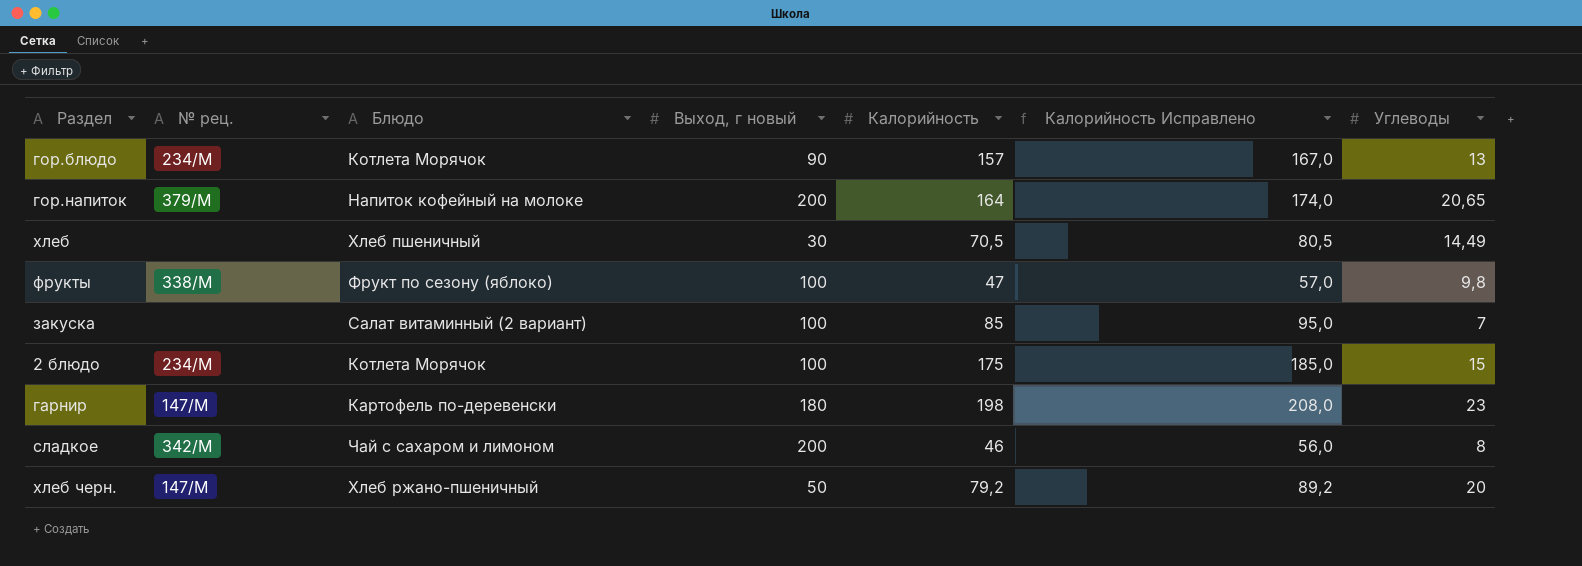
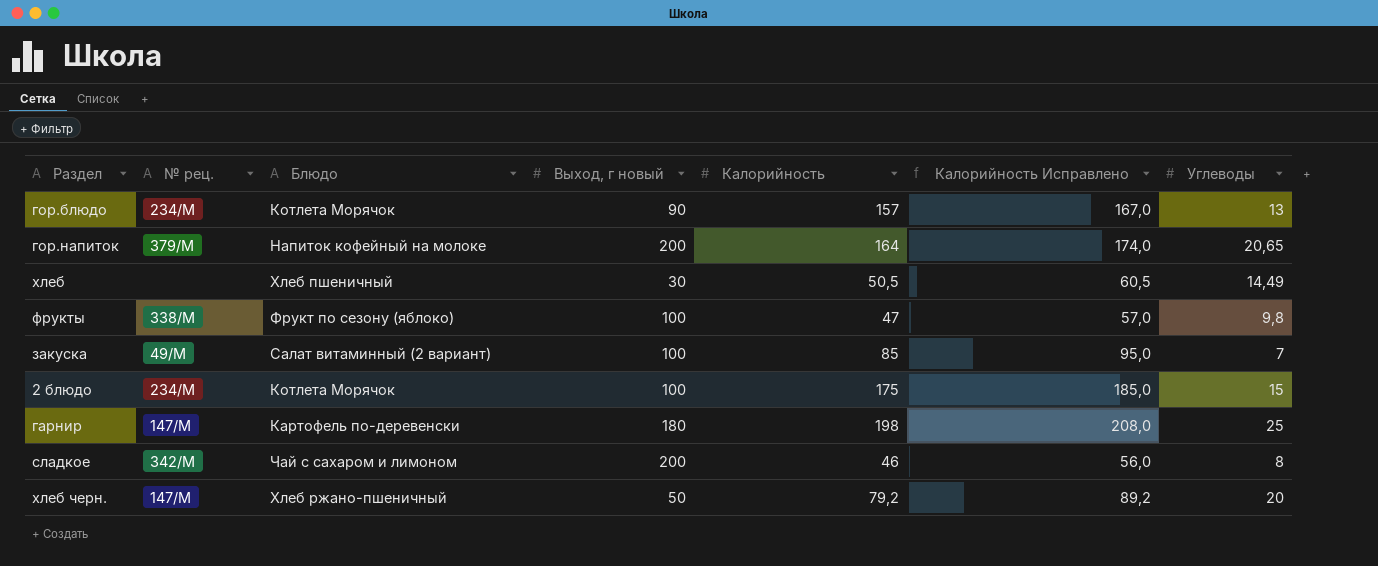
хлеб | Калорийность: 70,5 -> 50,5
хлеб | Калорийность Исправлено: 80,5 -> 60,5
закуска | № рец.: none -> 49/М
гарнир | Углеводы: 23 -> 25

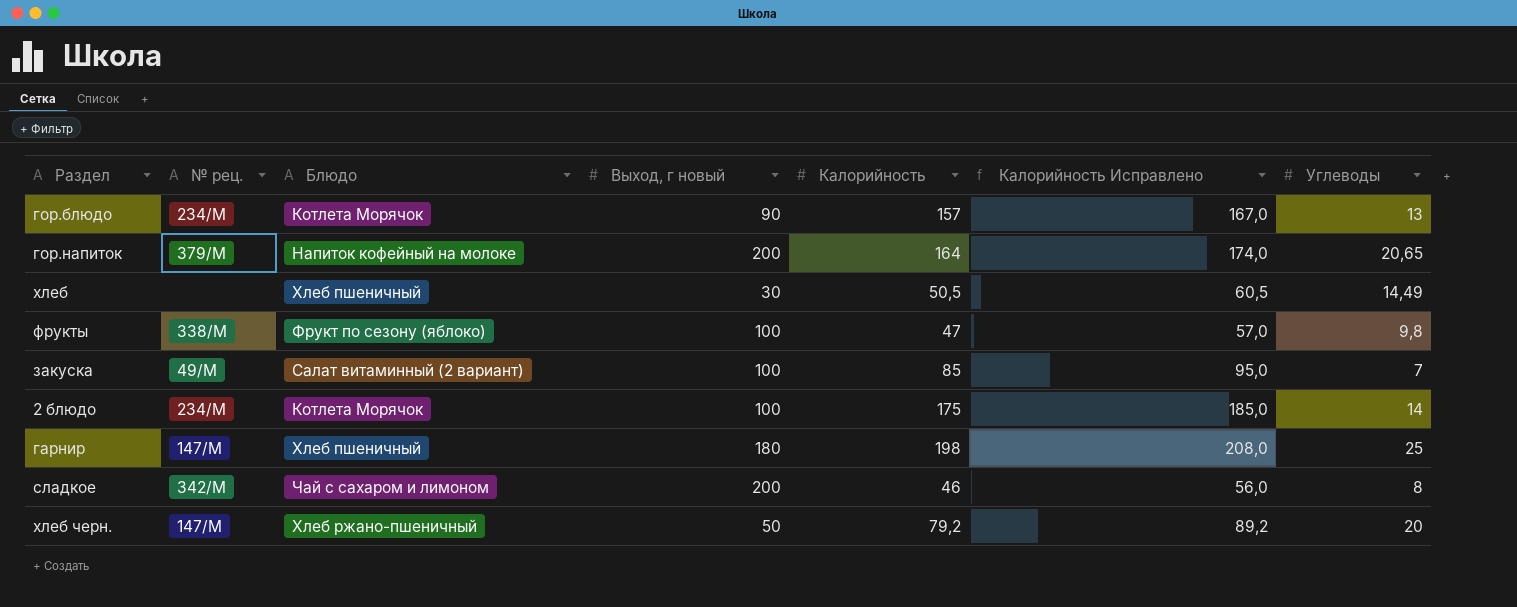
2 блюдо | Углеводы: 15 -> 14
гарнир | Блюдо: Картофель по-деревенски -> Хлеб пшеничный

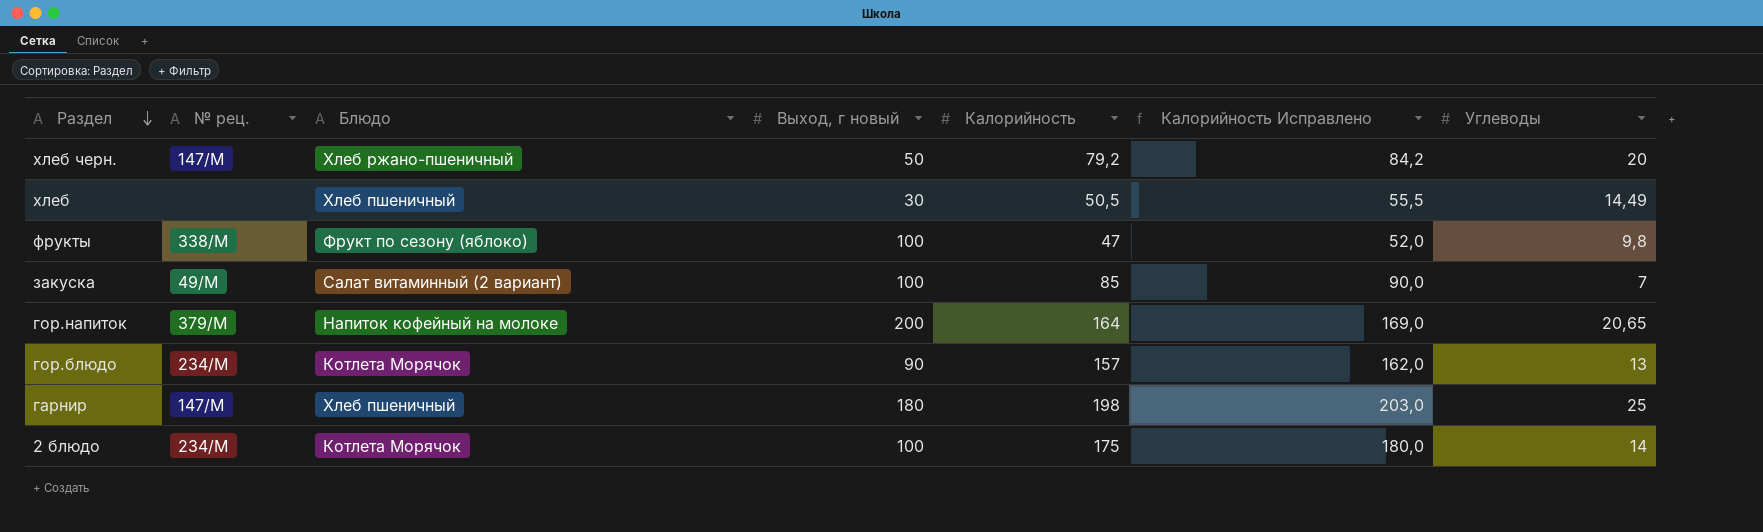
row order: none -> Раздел descending
column Калорийность Исправлено | formula: [Калорийность] + 10 -> [Калорийность] + 5
row сладкое: 342/М | Чай с сахаром и лимоном | 200 | 46 | 56,0 | 8 -> none

